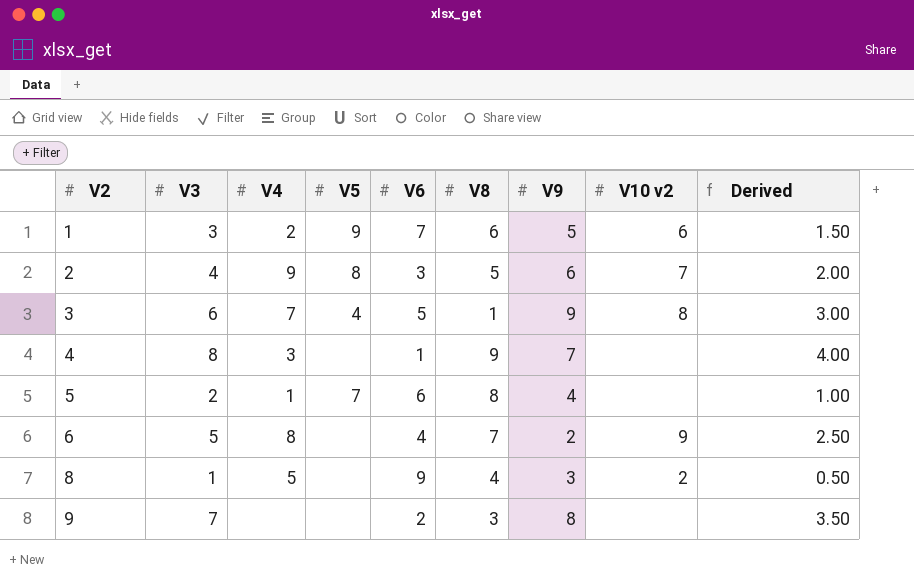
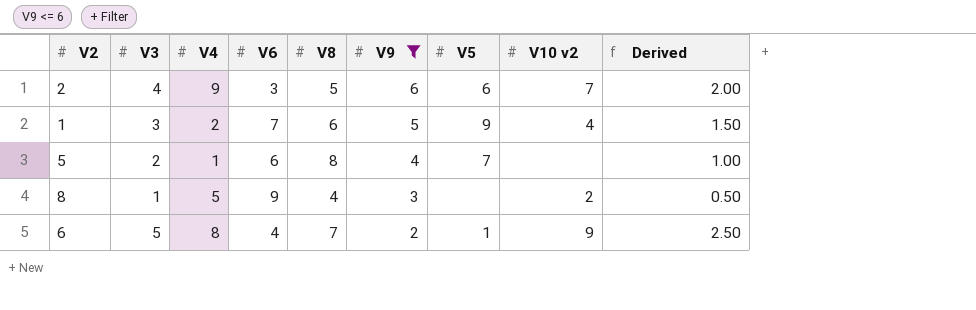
filter: none -> V9 <= 6
row order: V2 ascending -> V9 descending
column V5 | position: 4 -> 7
2 | V5: 8 -> 6
1 | V10 v2: 6 -> 4
6 | V5: none -> 1

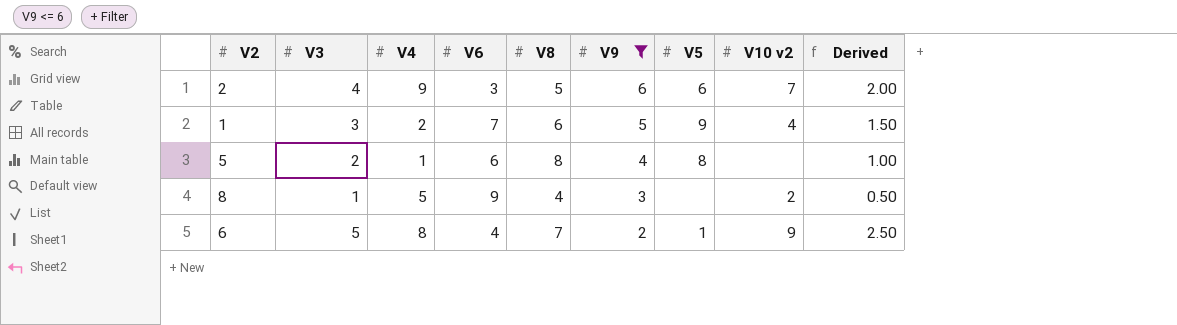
5 | V5: 7 -> 8

